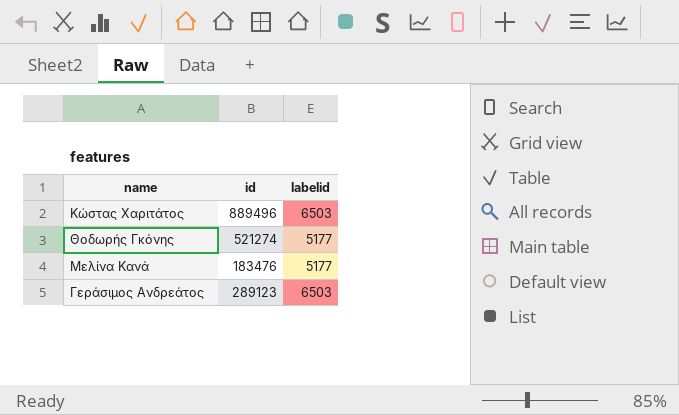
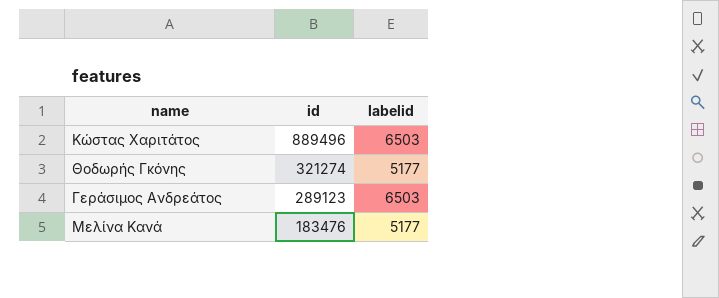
row order: none -> id descending
Θοδωρής Γκόνης | id: 521274 -> 321274

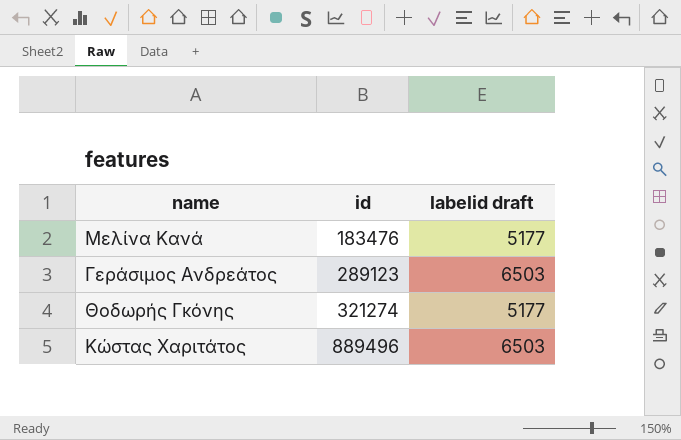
row order: id descending -> id ascending
column name: labelid -> labelid draft

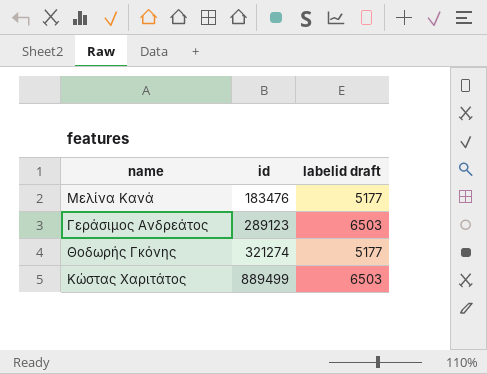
Κώστας Χαριτάτος | id: 889496 -> 889499

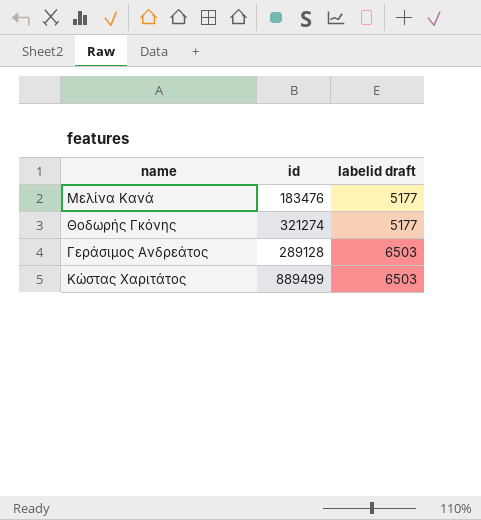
row order: id ascending -> labelid draft ascending
Γεράσιμος Ανδρεάτος | id: 289123 -> 289128

